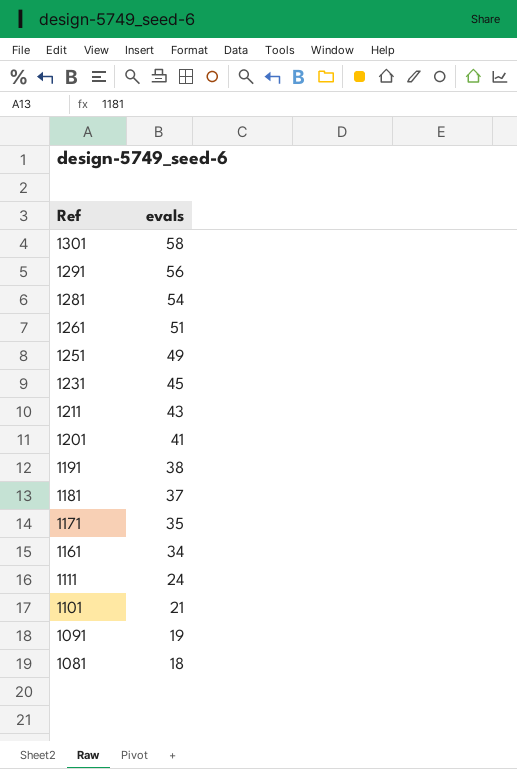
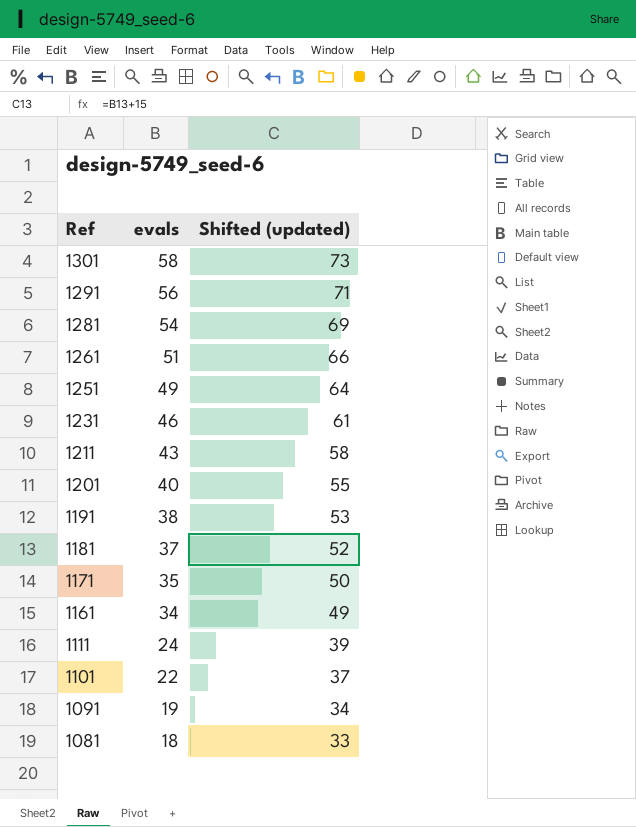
column Shifted (updated) | formula: none -> [evals] + 15
1231 | evals: 45 -> 46
1201 | evals: 41 -> 40
1101 | evals: 21 -> 22

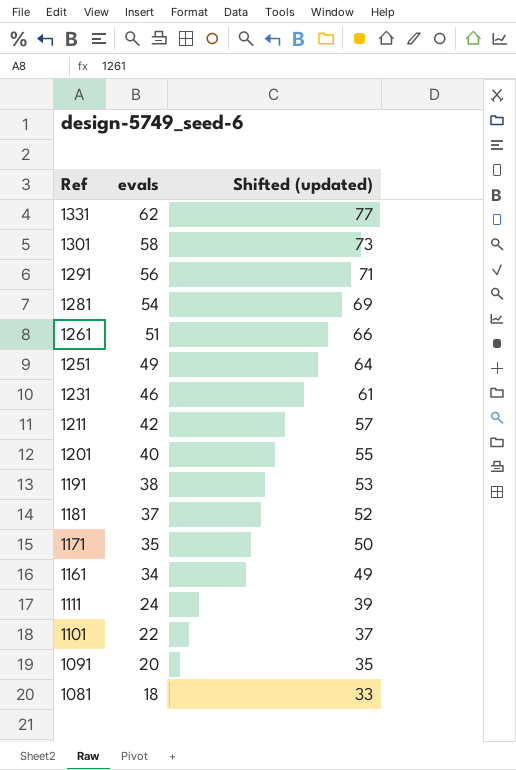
row 1331: none -> 62 | 77
1211 | evals: 43 -> 42
1211 | Shifted (updated): 58 -> 57
1091 | evals: 19 -> 20
1091 | Shifted (updated): 34 -> 35

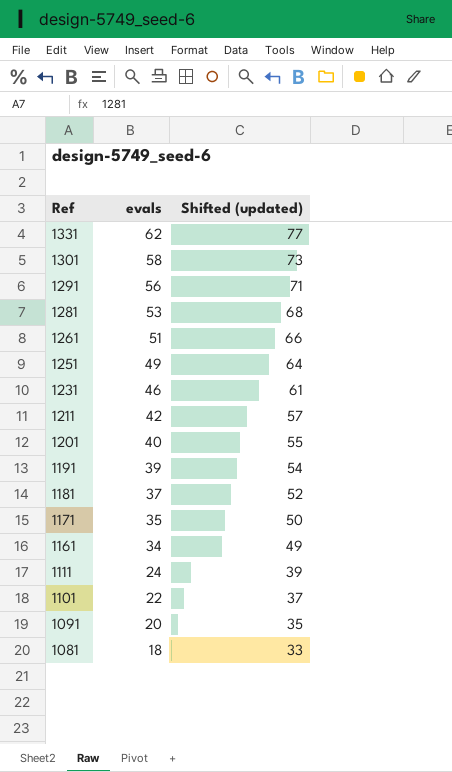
1281 | evals: 54 -> 53
1281 | Shifted (updated): 69 -> 68
1191 | evals: 38 -> 39
1191 | Shifted (updated): 53 -> 54

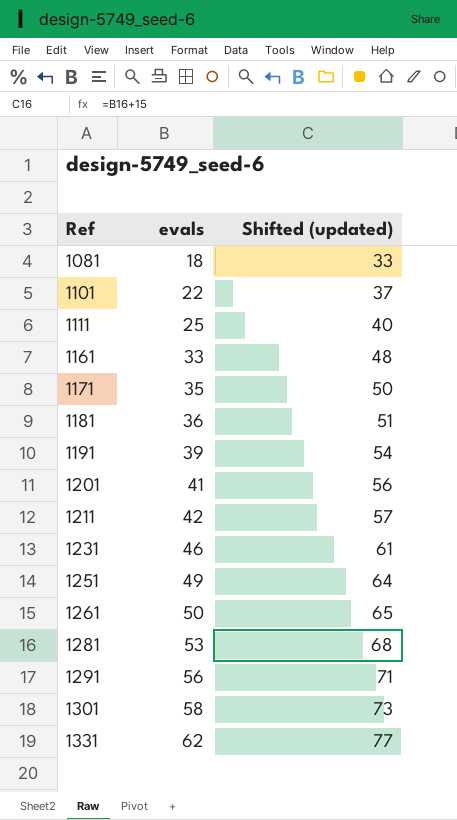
row order: Ref descending -> Ref ascending
row 1091: 20 | 35 -> none
1111 | evals: 24 -> 25
1111 | Shifted (updated): 39 -> 40
1161 | evals: 34 -> 33
1161 | Shifted (updated): 49 -> 48
1181 | evals: 37 -> 36
1181 | Shifted (updated): 52 -> 51
1201 | evals: 40 -> 41
1201 | Shifted (updated): 55 -> 56
1261 | evals: 51 -> 50
1261 | Shifted (updated): 66 -> 65

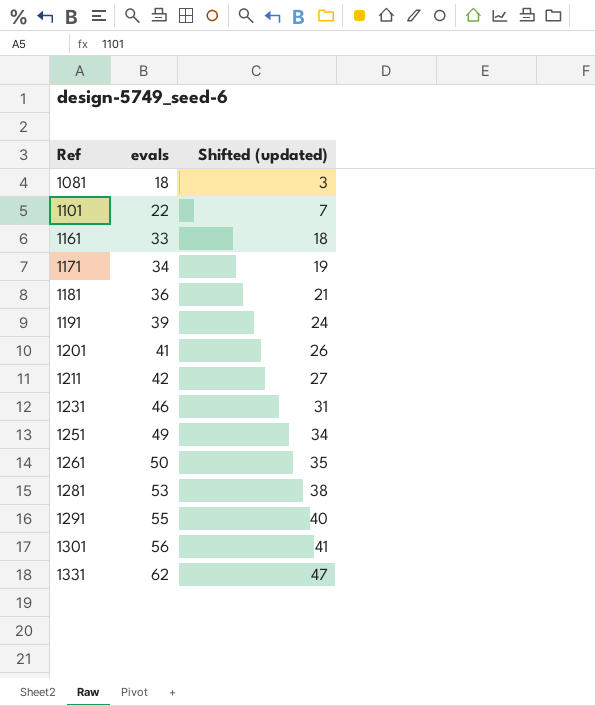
column Shifted (updated) | formula: [evals] + 15 -> [evals] - 15
row 1111: 25 | 40 -> none
1171 | evals: 35 -> 34
1291 | evals: 56 -> 55
1301 | evals: 58 -> 56

